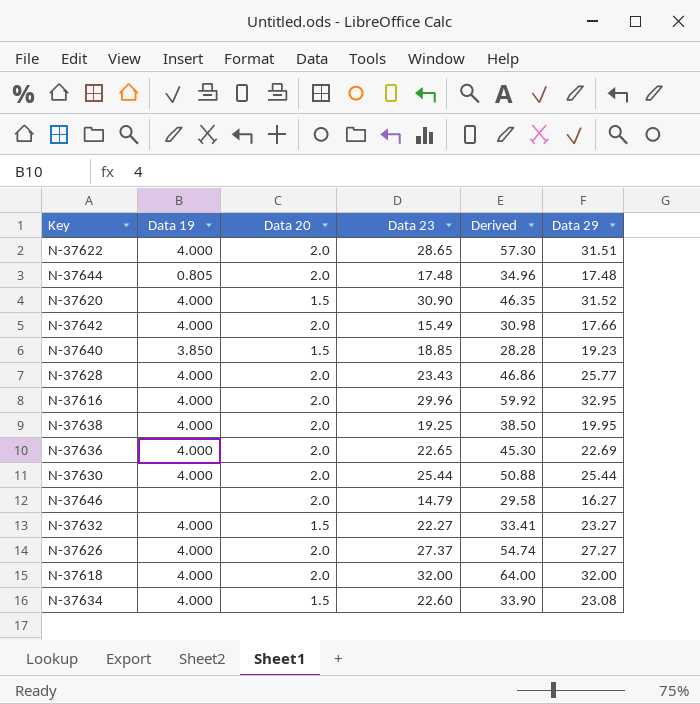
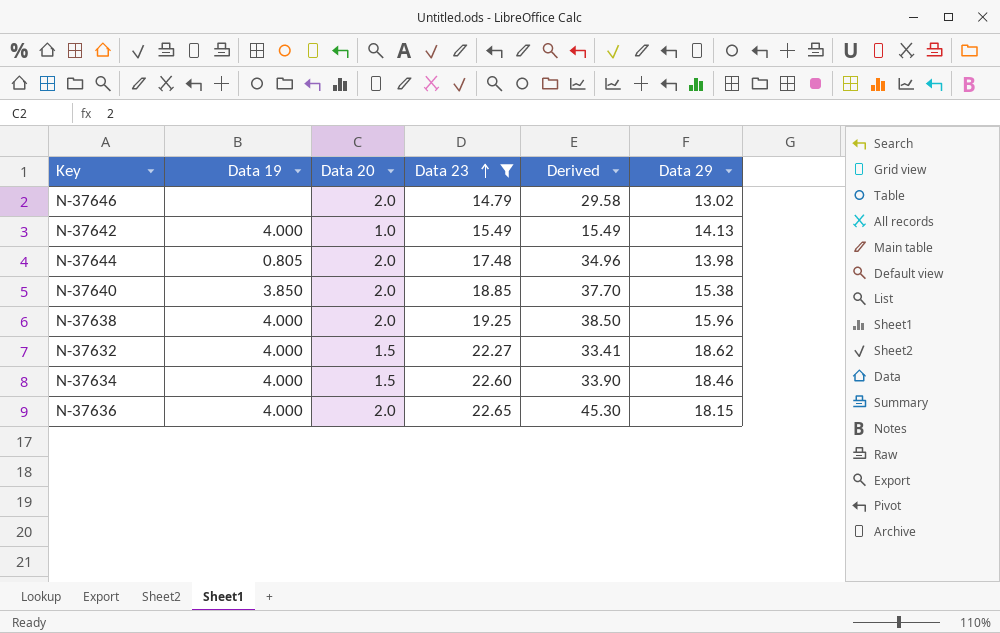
filter: none -> Data 23 <= 22.65
row order: none -> Data 23 ascending
N-37646 | Data 29: 16.27 -> 13.02
N-37642 | Data 20: 2.0 -> 1.0
N-37642 | Derived: 30.98 -> 15.49
N-37642 | Data 29: 17.66 -> 14.13
N-37644 | Data 29: 17.48 -> 13.98
N-37640 | Data 20: 1.5 -> 2.0
N-37640 | Derived: 28.28 -> 37.70
N-37640 | Data 29: 19.23 -> 15.38
N-37638 | Data 29: 19.95 -> 15.96
N-37632 | Data 29: 23.27 -> 18.62
N-37634 | Data 29: 23.08 -> 18.46
N-37636 | Data 29: 22.69 -> 18.15

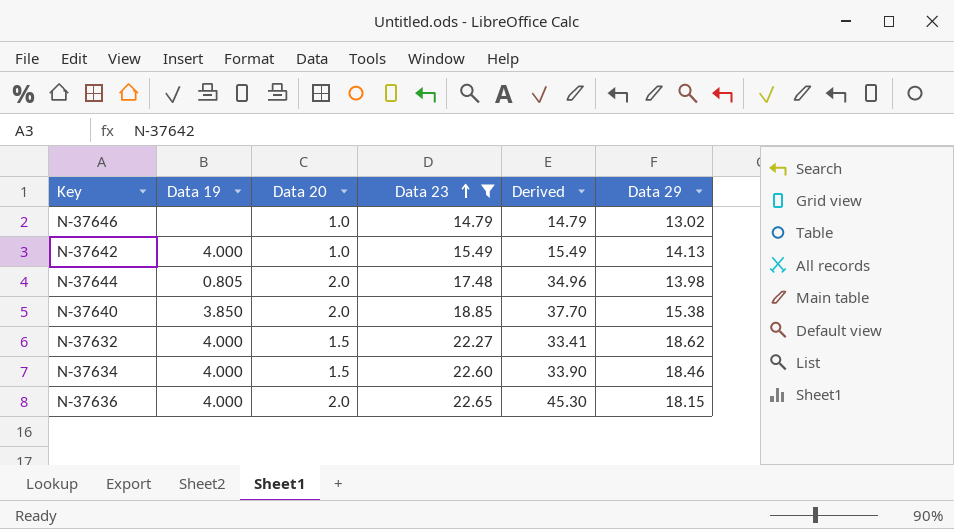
row N-37638: 4.000 | 2.0 | 19.25 | 38.50 | 15.96 -> none
N-37646 | Data 20: 2.0 -> 1.0
N-37646 | Derived: 29.58 -> 14.79

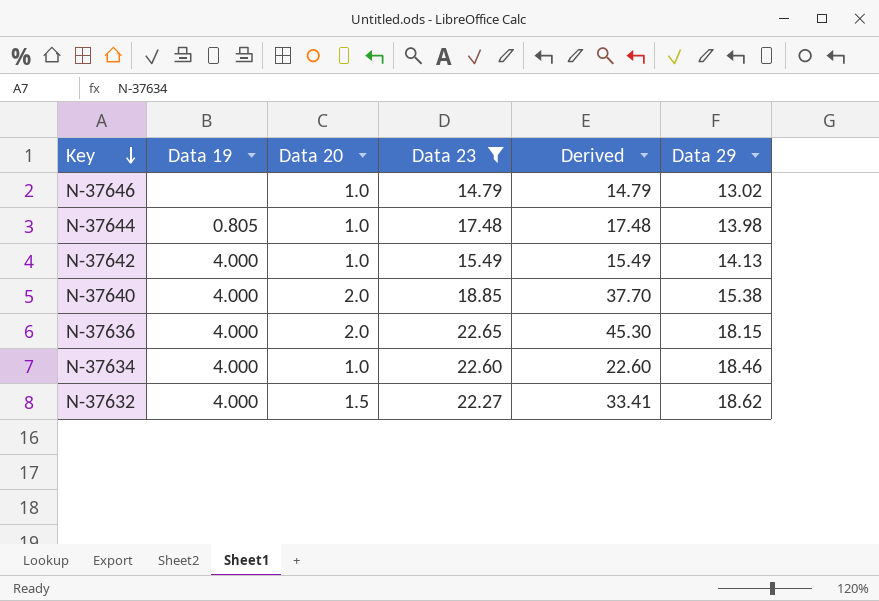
row order: Data 23 ascending -> Key descending
N-37644 | Data 20: 2.0 -> 1.0
N-37644 | Derived: 34.96 -> 17.48
N-37640 | Data 19: 3.850 -> 4.000
N-37634 | Data 20: 1.5 -> 1.0
N-37634 | Derived: 33.90 -> 22.60

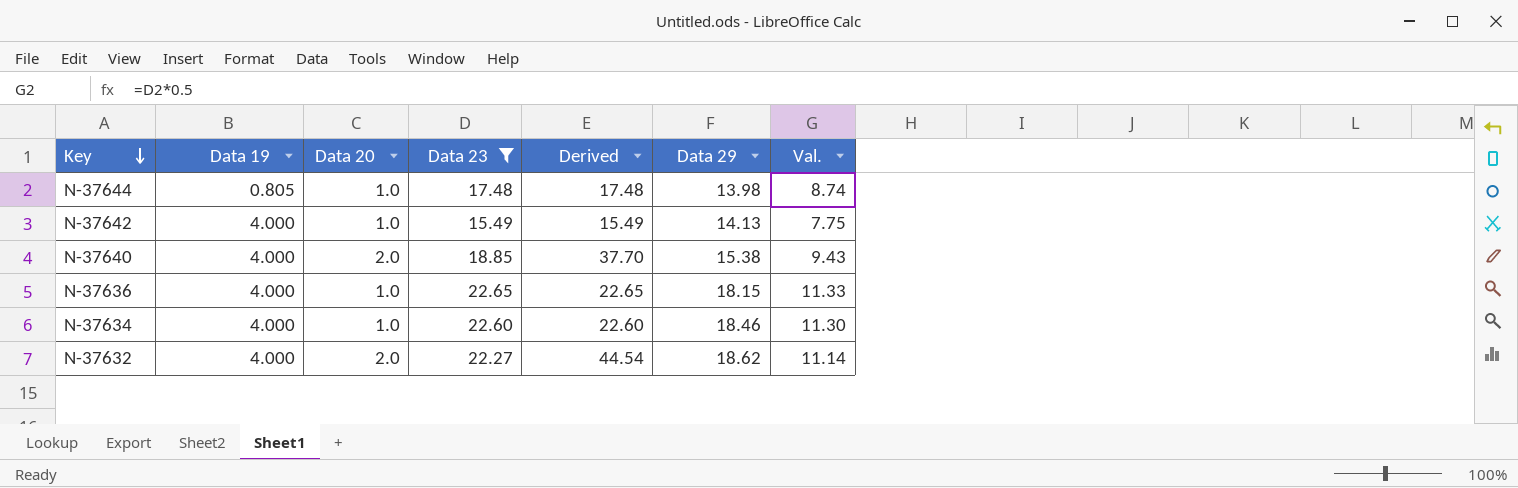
column Val. | formula: none -> [Data 23] * 0.5
row N-37646: none | 1.0 | 14.79 | 14.79 | 13.02 -> none
N-37636 | Data 20: 2.0 -> 1.0
N-37636 | Derived: 45.30 -> 22.65
N-37632 | Data 20: 1.5 -> 2.0
N-37632 | Derived: 33.41 -> 44.54

